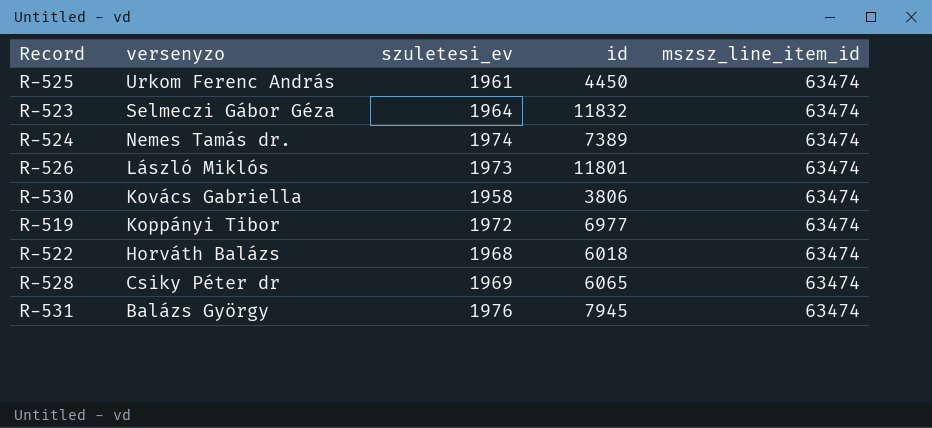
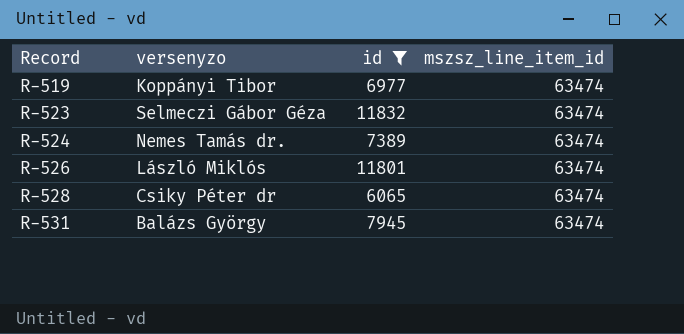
filter: none -> id >= 6065
row order: versenyzo descending -> Record ascending
column szuletesi_ev | position: 3 -> none

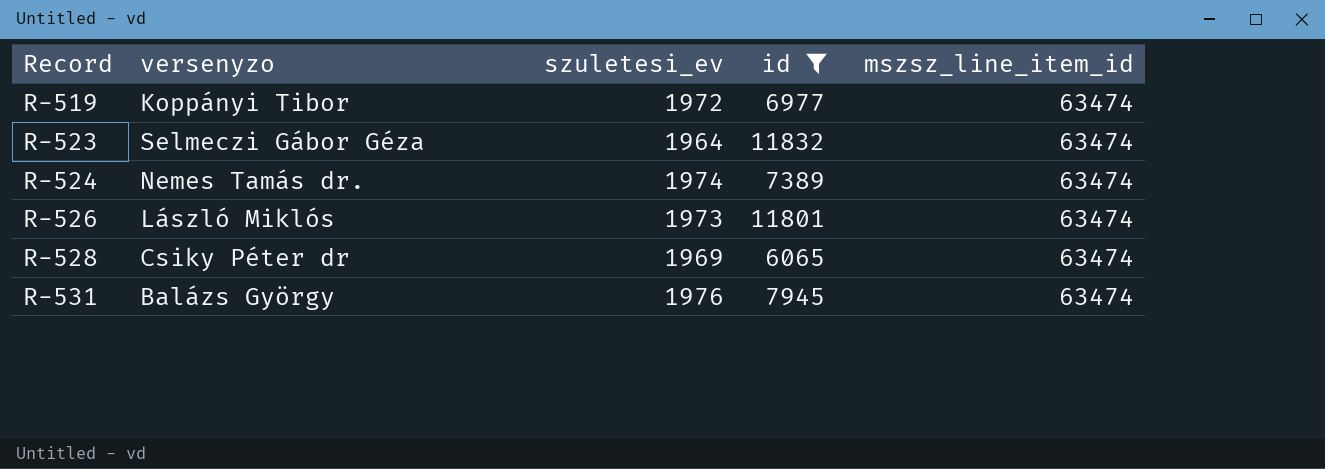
column szuletesi_ev | position: none -> 3

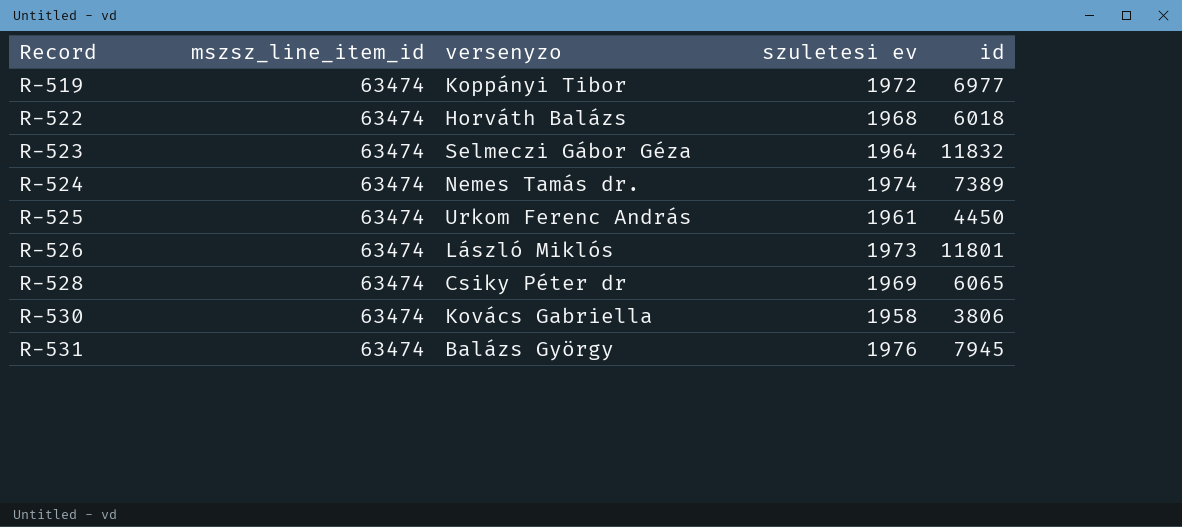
filter: id >= 6065 -> none
column mszsz_line_item_id | position: 5 -> 2
column name: szuletesi_ev -> szuletesi ev

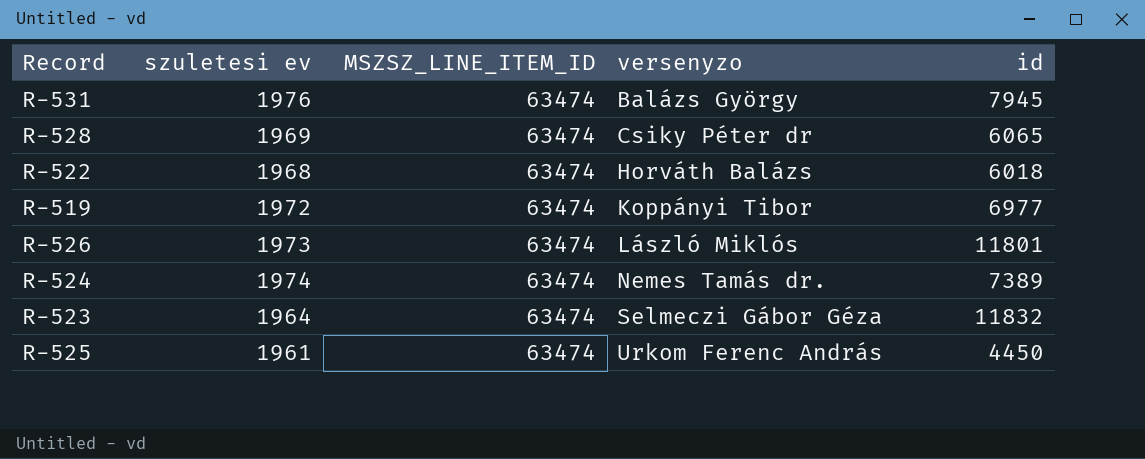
row order: Record ascending -> versenyzo ascending
column szuletesi ev | position: 4 -> 2
column name: mszsz_line_item_id -> MSZSZ_LINE_ITEM_ID
row R-530: 63474 | Kovács Gabriella | 1958 | 3806 -> none

